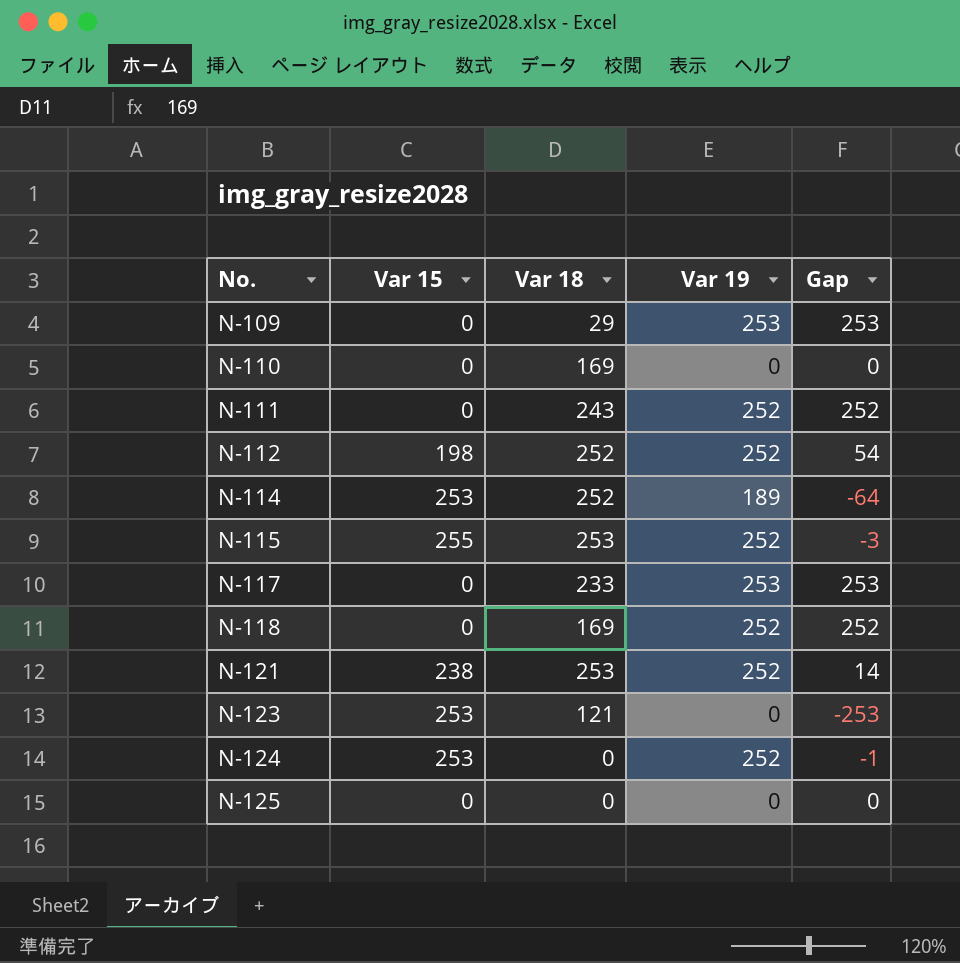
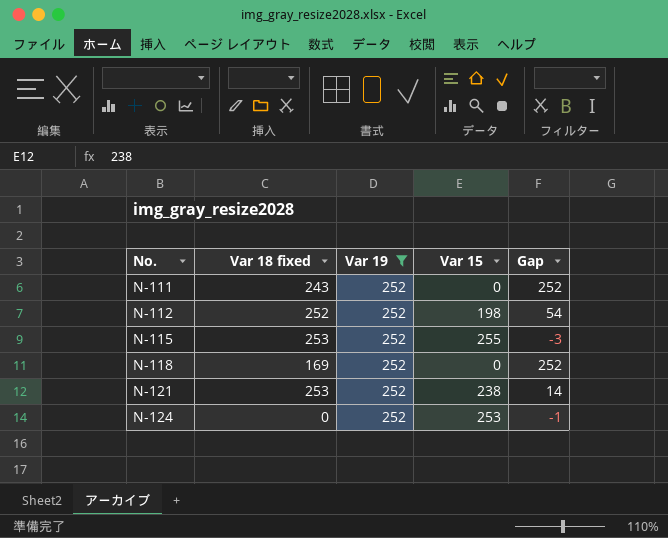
filter: none -> Var 19 = 252
column name: Var 18 -> Var 18 fixed
column Var 15 | position: 2 -> 4

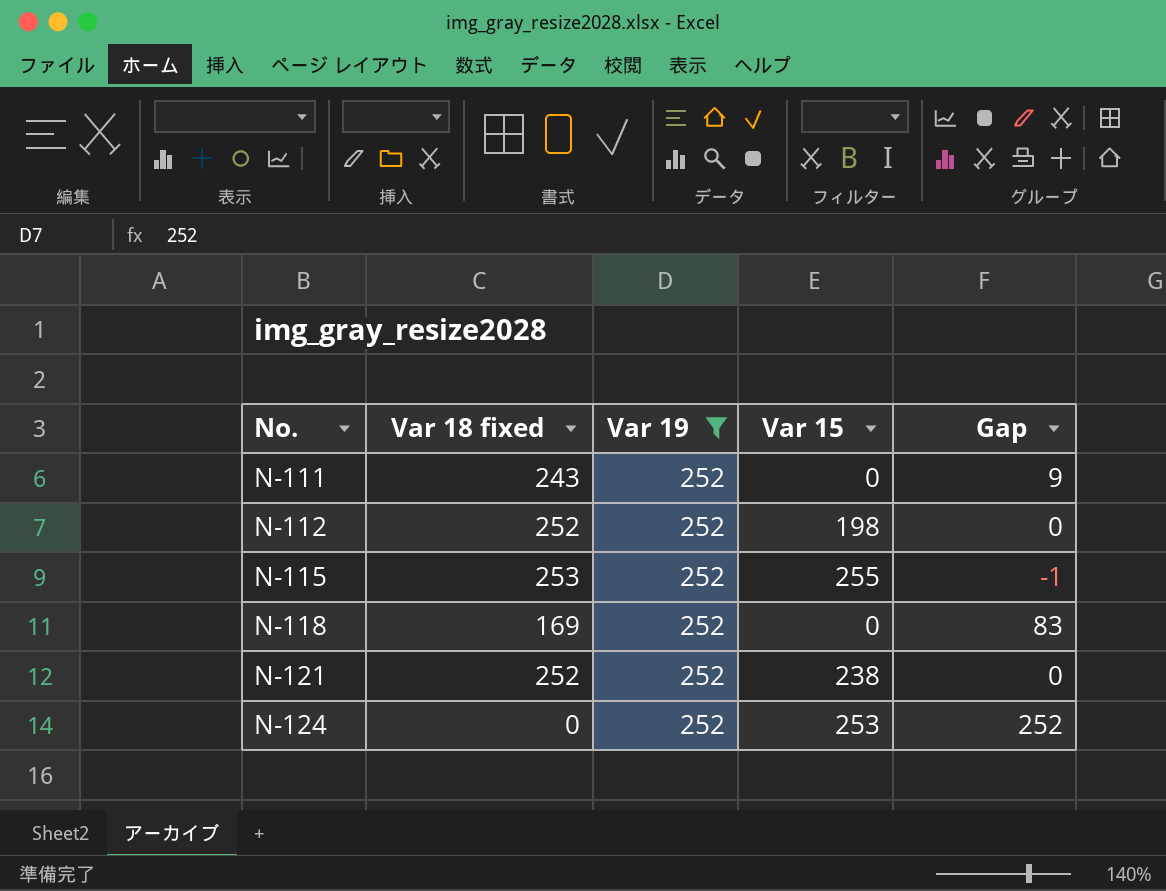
column Gap | formula: [Var 19] - [Var 15] -> [Var 19] - [Var 18 fixed]
N-121 | Var 18 fixed: 253 -> 252

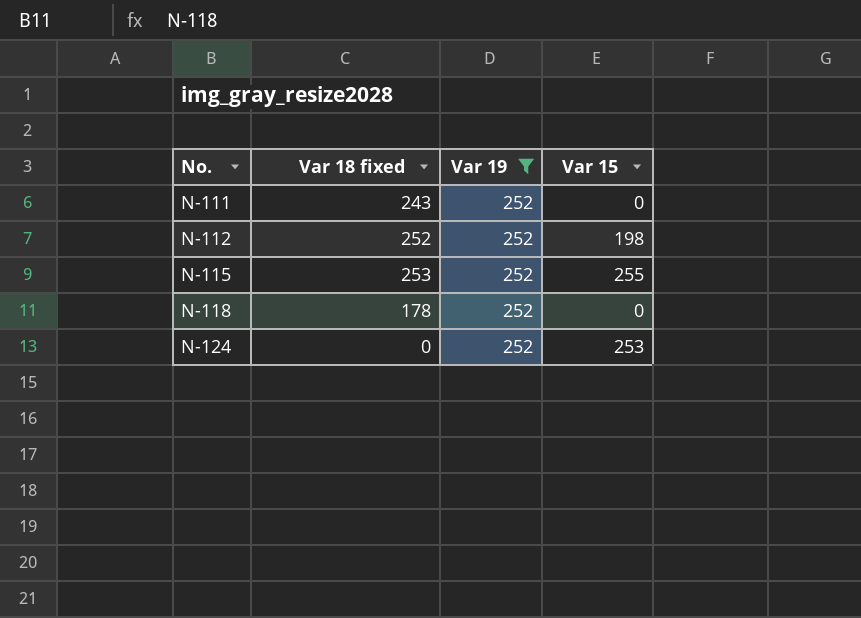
column Gap | formula: [Var 19] - [Var 18 fixed] -> none
row N-121: 252 | 252 | 238 | 0 -> none
N-118 | Var 18 fixed: 169 -> 178

